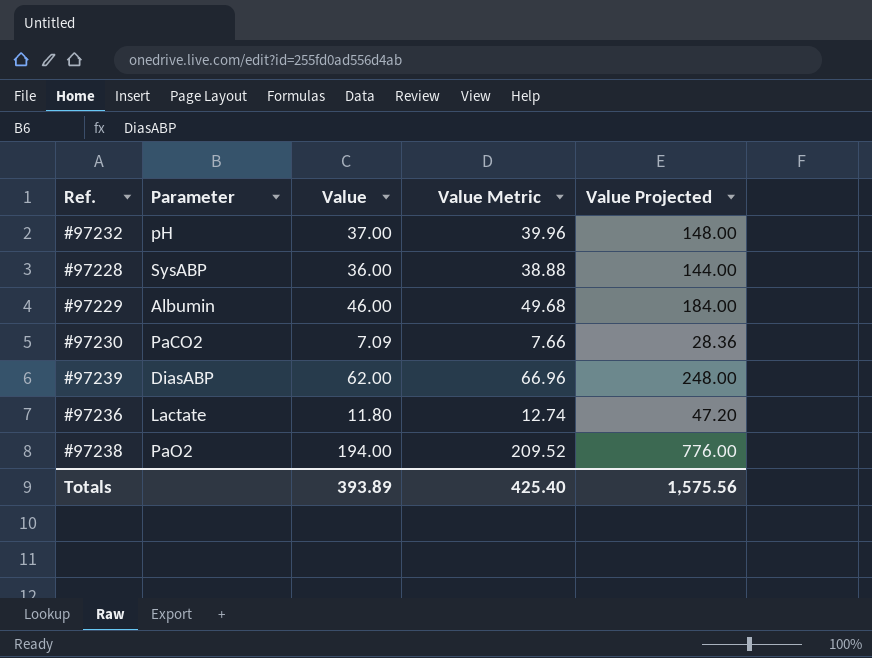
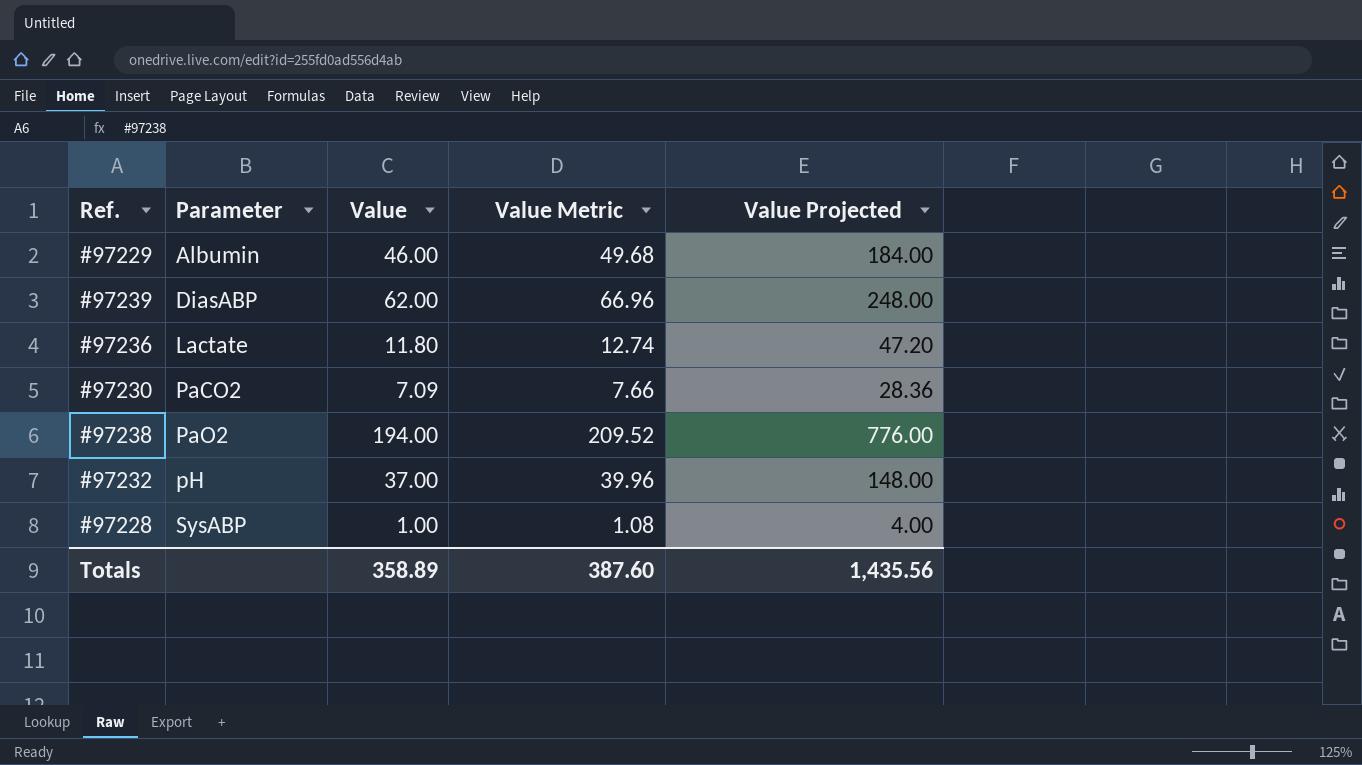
row order: none -> Parameter ascending
#97228 | Value: 36.00 -> 1.00
#97228 | Value Metric: 38.88 -> 1.08
#97228 | Value Projected: 144.00 -> 4.00
Totals | Value: 393.89 -> 358.89
Totals | Value Metric: 425.40 -> 387.60
Totals | Value Projected: 1,575.56 -> 1,435.56

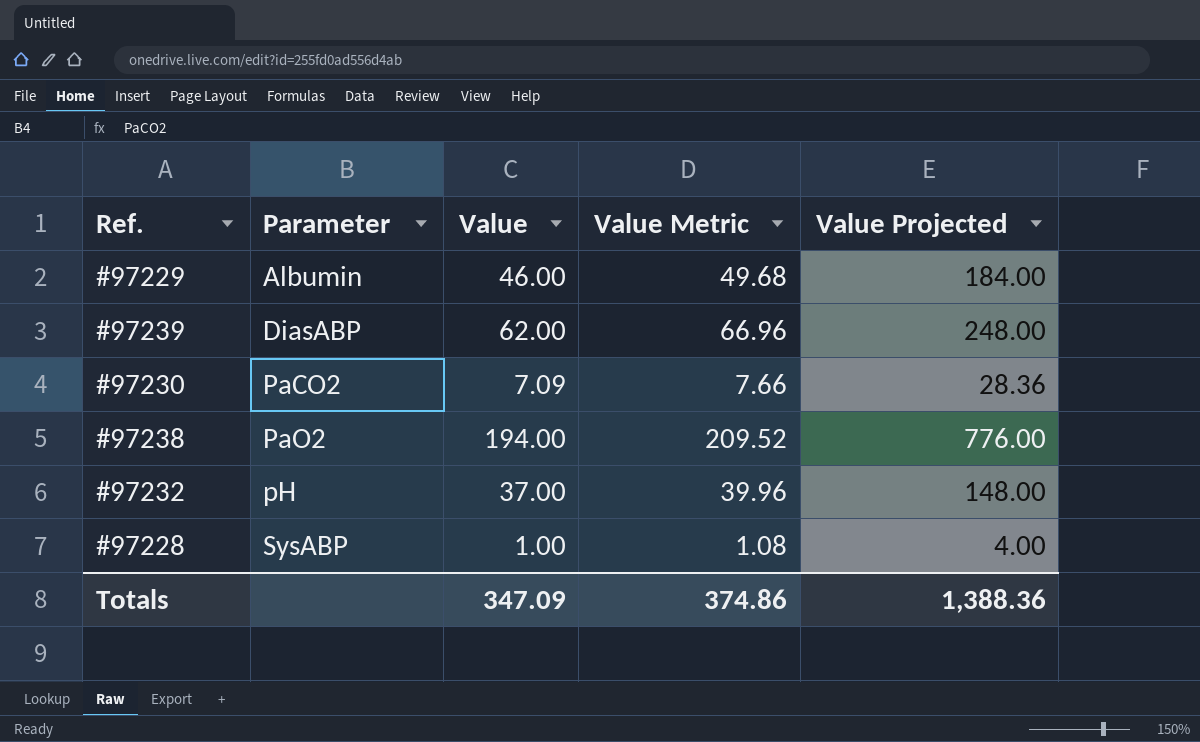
row #97236: Lactate | 11.80 | 12.74 | 47.20 -> none
Totals | Value: 358.89 -> 347.09
Totals | Value Metric: 387.60 -> 374.86
Totals | Value Projected: 1,435.56 -> 1,388.36

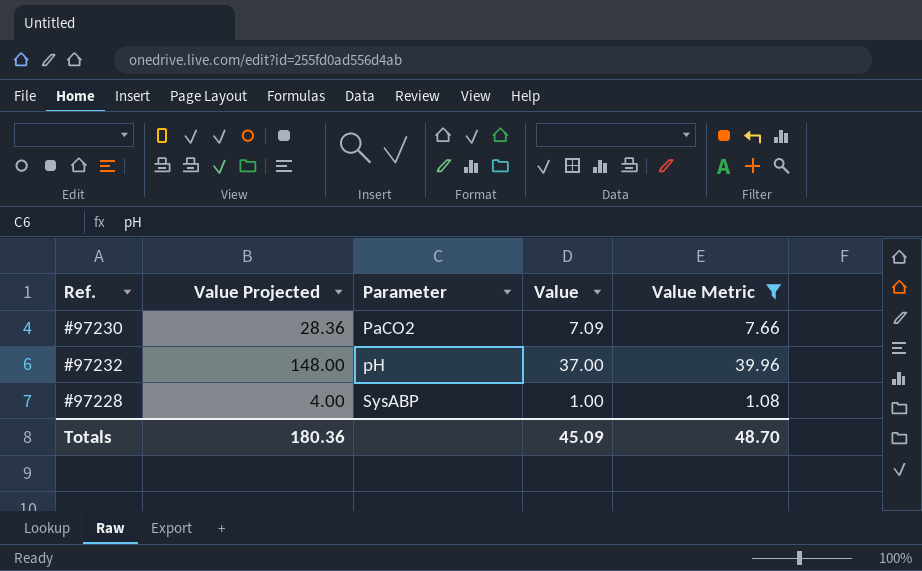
filter: none -> Value Metric <= 39.96
column Value Projected | position: 5 -> 2
Totals | Value Projected: 1,388.36 -> 180.36
Totals | Value: 347.09 -> 45.09
Totals | Value Metric: 374.86 -> 48.70

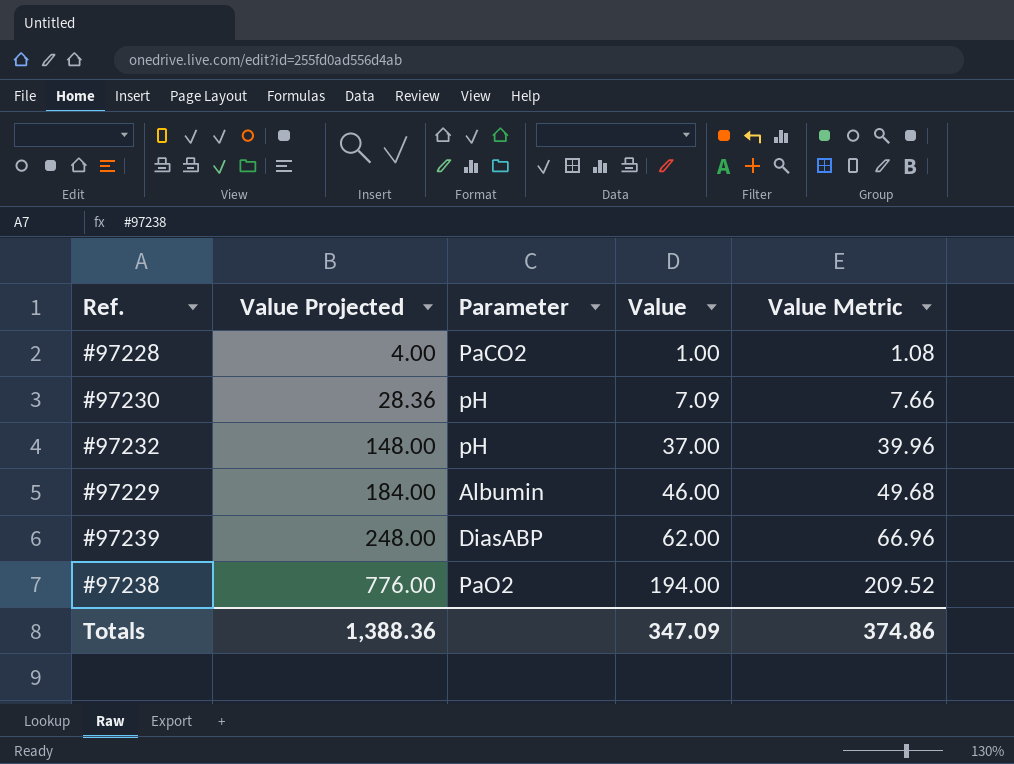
filter: Value Metric <= 39.96 -> none
row order: Parameter ascending -> Value Projected ascending
#97228 | Parameter: SysABP -> PaCO2
#97230 | Parameter: PaCO2 -> pH
Totals | Value Projected: 180.36 -> 1,388.36
Totals | Value: 45.09 -> 347.09
Totals | Value Metric: 48.70 -> 374.86

